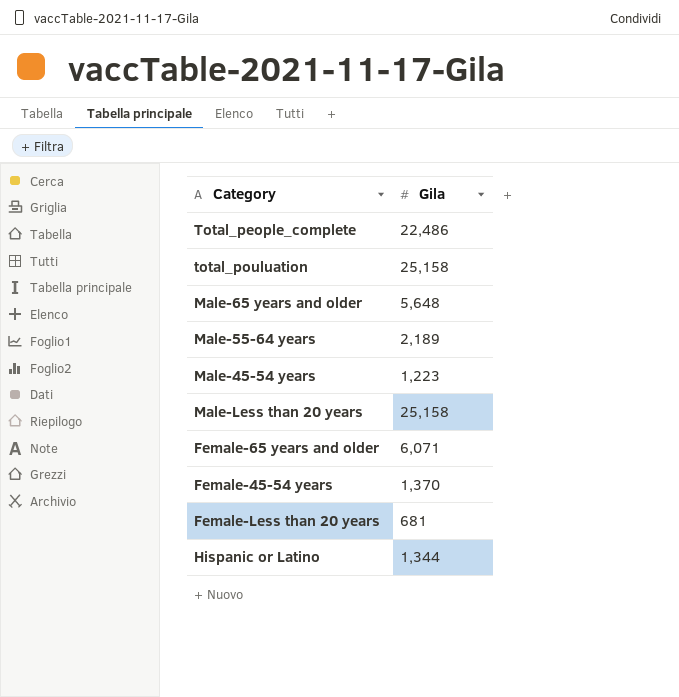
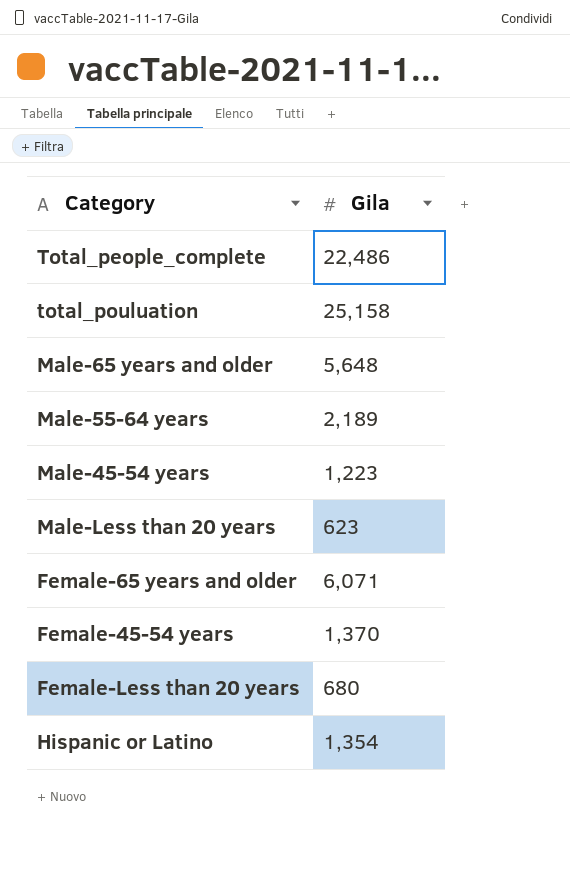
Male-Less than 20 years | Gila: 25,158 -> 623
Female-Less than 20 years | Gila: 681 -> 680
Hispanic or Latino | Gila: 1,344 -> 1,354

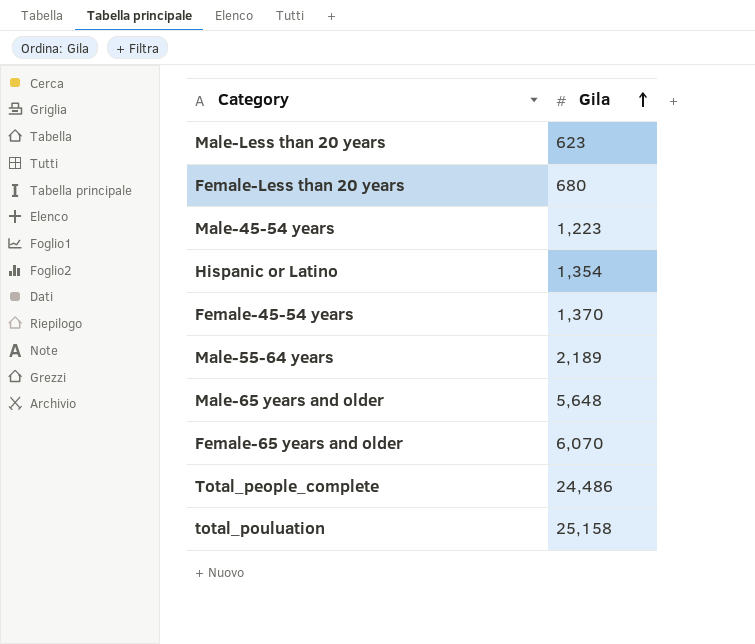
row order: none -> Gila ascending
Female-65 years and older | Gila: 6,071 -> 6,070
Total_people_complete | Gila: 22,486 -> 24,486

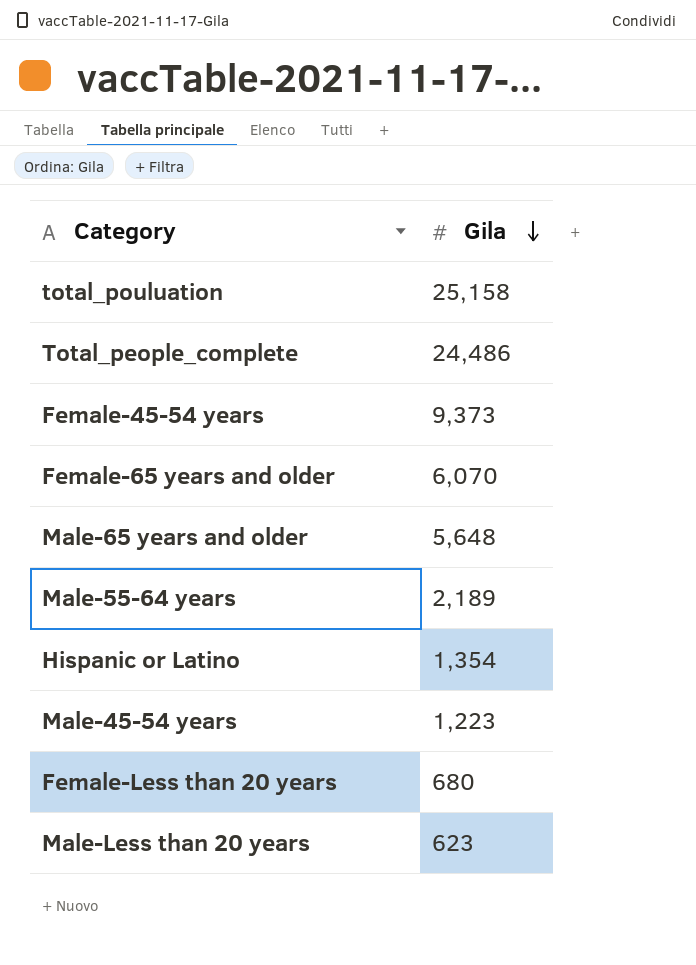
row order: Gila ascending -> Gila descending
Female-45-54 years | Gila: 1,370 -> 9,373

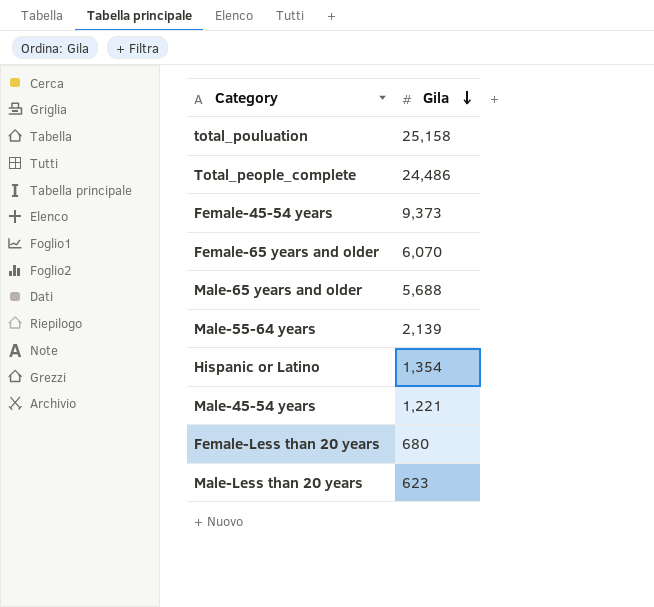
Male-65 years and older | Gila: 5,648 -> 5,688
Male-55-64 years | Gila: 2,189 -> 2,139
Male-45-54 years | Gila: 1,223 -> 1,221

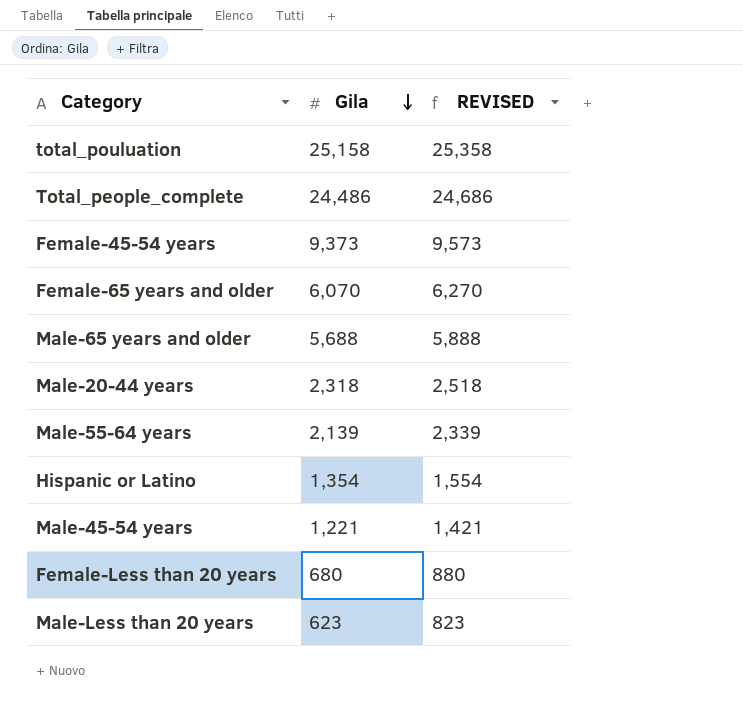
column REVISED | formula: none -> [Gila] + 200
row Male-20-44 years: none -> 2,318 | 2,518

